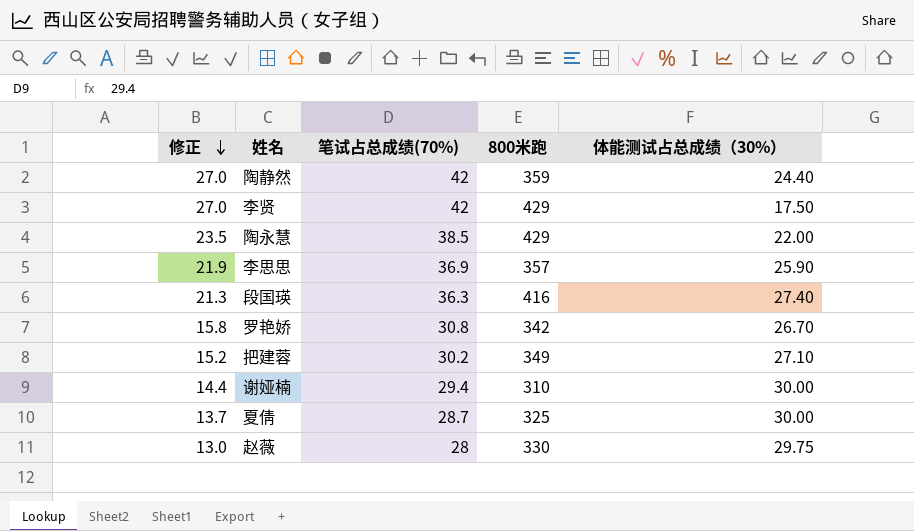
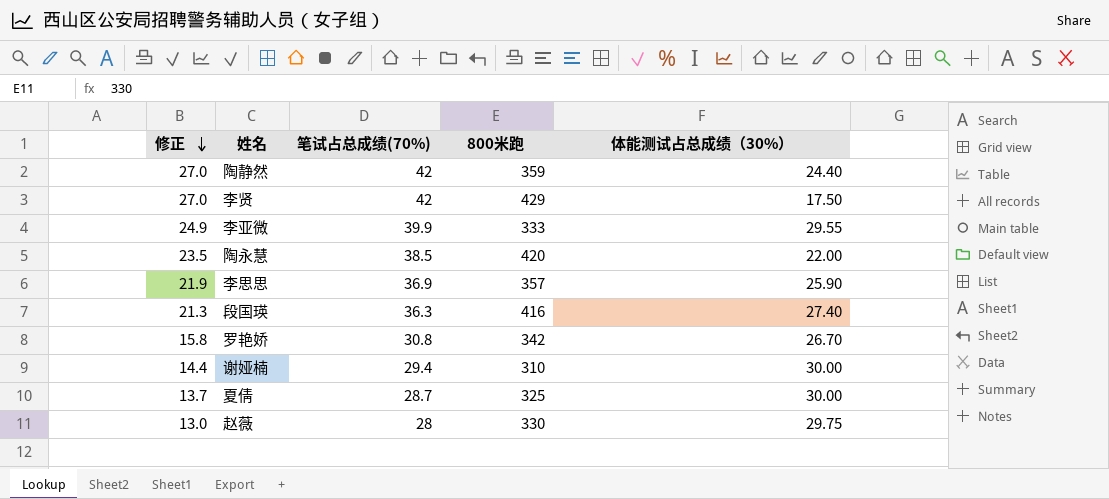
row 把建蓉: 15.2 | 30.2 | 349 | 27.10 -> none
row 李亚微: none -> 24.9 | 39.9 | 333 | 29.55
陶永慧 | 800米跑: 429 -> 420

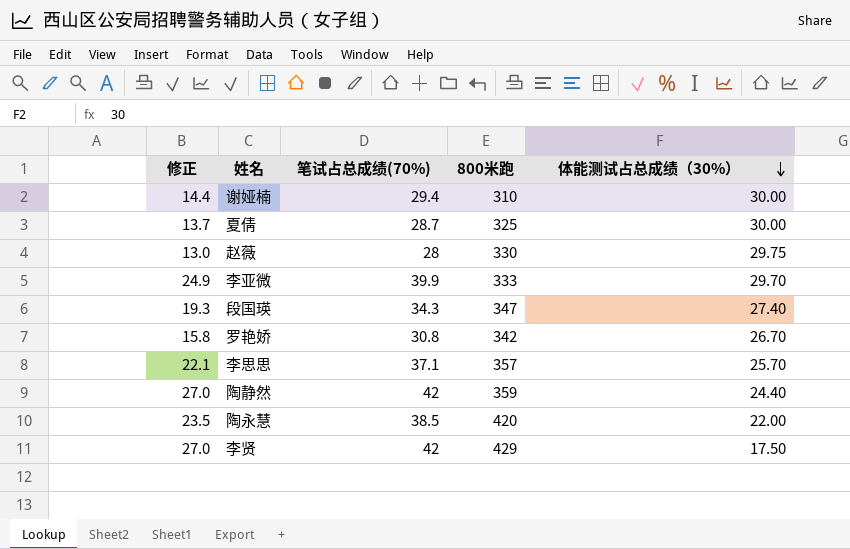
row order: 修正 descending -> 体能测试占总成绩（30%） descending
李亚微 | 体能测试占总成绩（30%）: 29.55 -> 29.70
段国瑛 | 修正: 21.3 -> 19.3
段国瑛 | 笔试占总成绩(70%): 36.3 -> 34.3
段国瑛 | 800米跑: 416 -> 347
李思思 | 修正: 21.9 -> 22.1
李思思 | 笔试占总成绩(70%): 36.9 -> 37.1
李思思 | 体能测试占总成绩（30%）: 25.90 -> 25.70

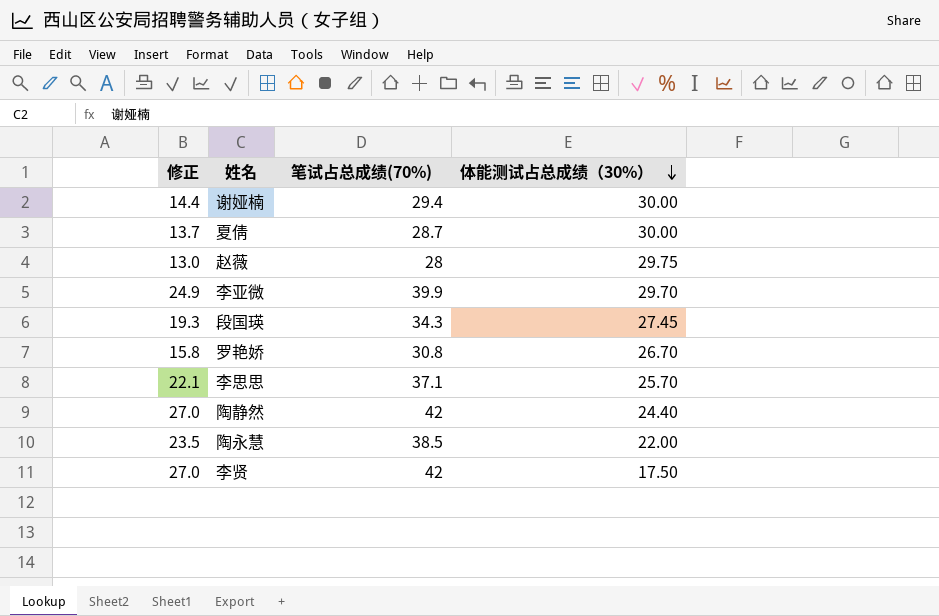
column 800米跑 | position: 4 -> none
段国瑛 | 体能测试占总成绩（30%）: 27.40 -> 27.45

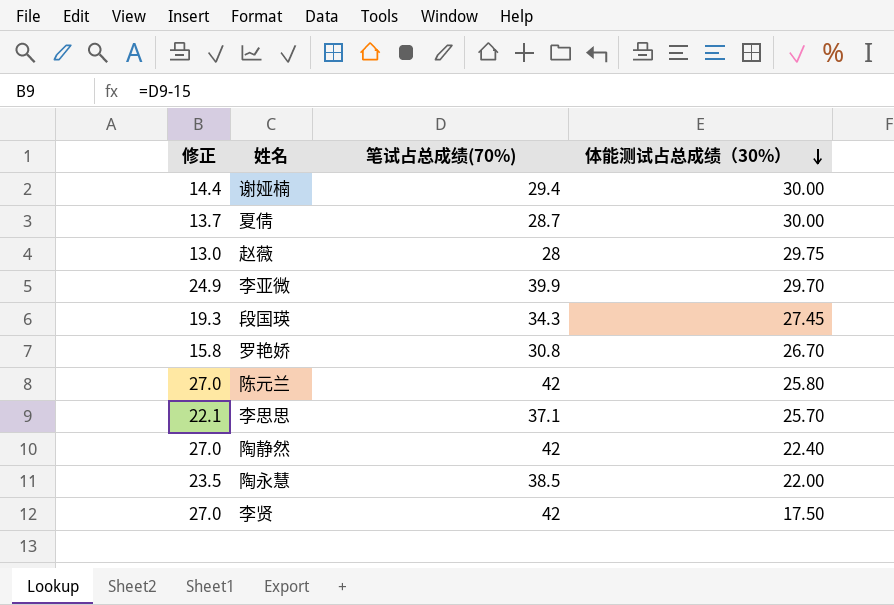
row 陈元兰: none -> 27.0 | 42 | 25.80
陶静然 | 体能测试占总成绩（30%）: 24.40 -> 22.40

